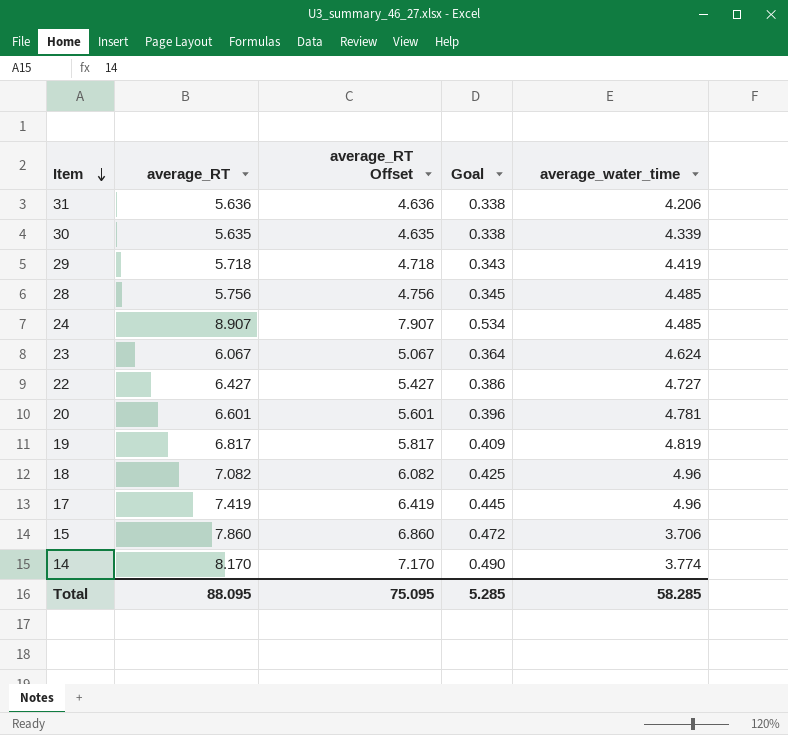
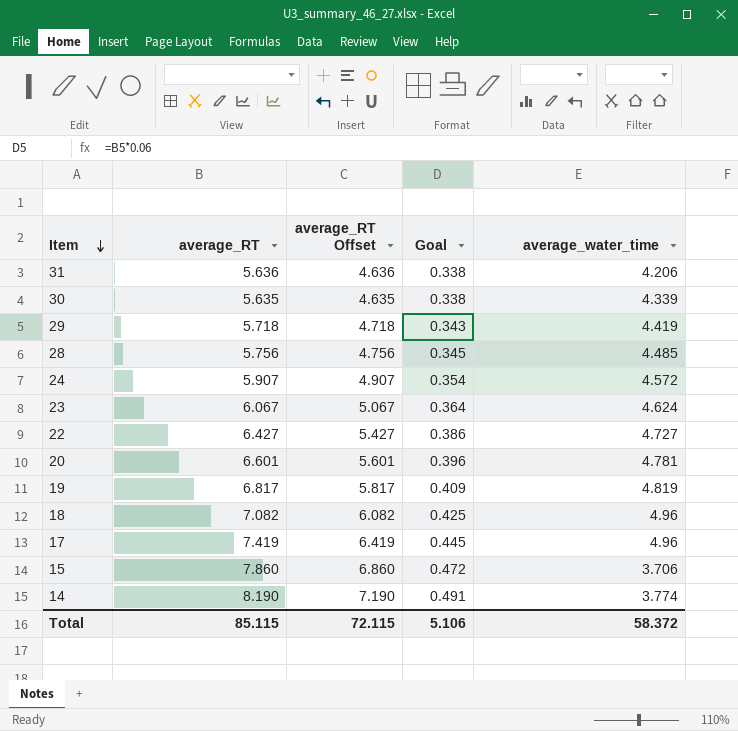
24 | average_RT: 8.907 -> 5.907
24 | average_RT Offset: 7.907 -> 4.907
24 | Goal: 0.534 -> 0.354
24 | average_water_time: 4.485 -> 4.572
14 | average_RT: 8.170 -> 8.190
14 | average_RT Offset: 7.170 -> 7.190
14 | Goal: 0.490 -> 0.491
Total | average_RT: 88.095 -> 85.115
Total | average_RT Offset: 75.095 -> 72.115
Total | Goal: 5.285 -> 5.106
Total | average_water_time: 58.285 -> 58.372

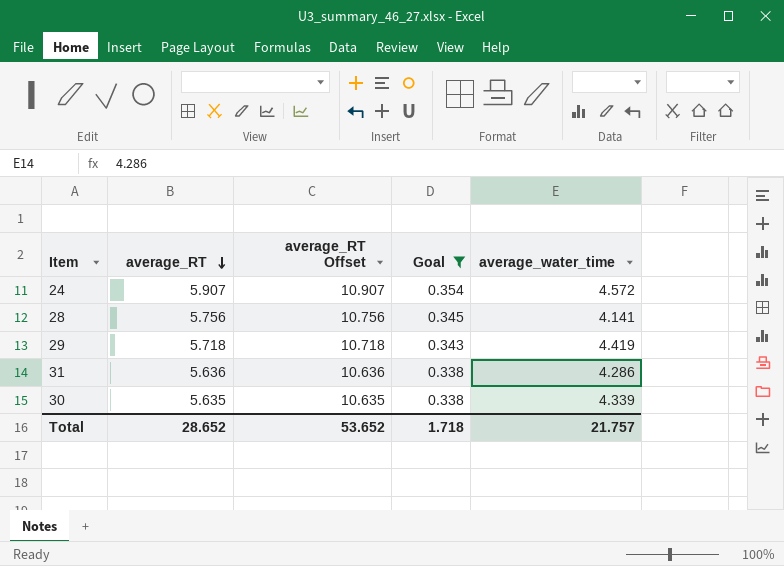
filter: none -> Goal <= 0.354
row order: Item descending -> average_RT descending
column average_RT Offset | formula: [average_RT] - 1 -> [average_RT] + 5
28 | average_water_time: 4.485 -> 4.141
31 | average_water_time: 4.206 -> 4.286
Total | average_RT: 85.115 -> 28.652
Total | average_RT Offset: 72.115 -> 53.652
Total | Goal: 5.106 -> 1.718
Total | average_water_time: 58.372 -> 21.757

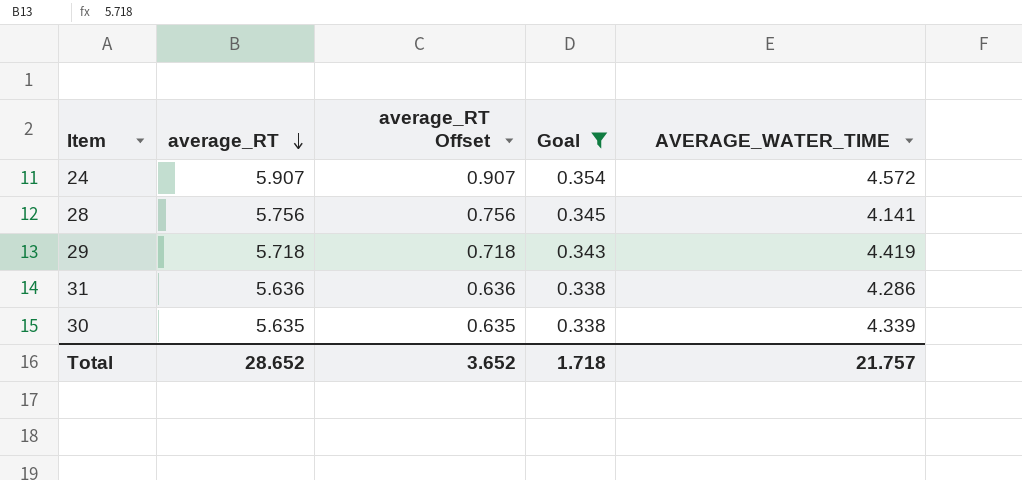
column average_RT Offset | formula: [average_RT] + 5 -> [average_RT] - 5
column name: average_water_time -> AVERAGE_WATER_TIME
Total | average_RT Offset: 53.652 -> 3.652

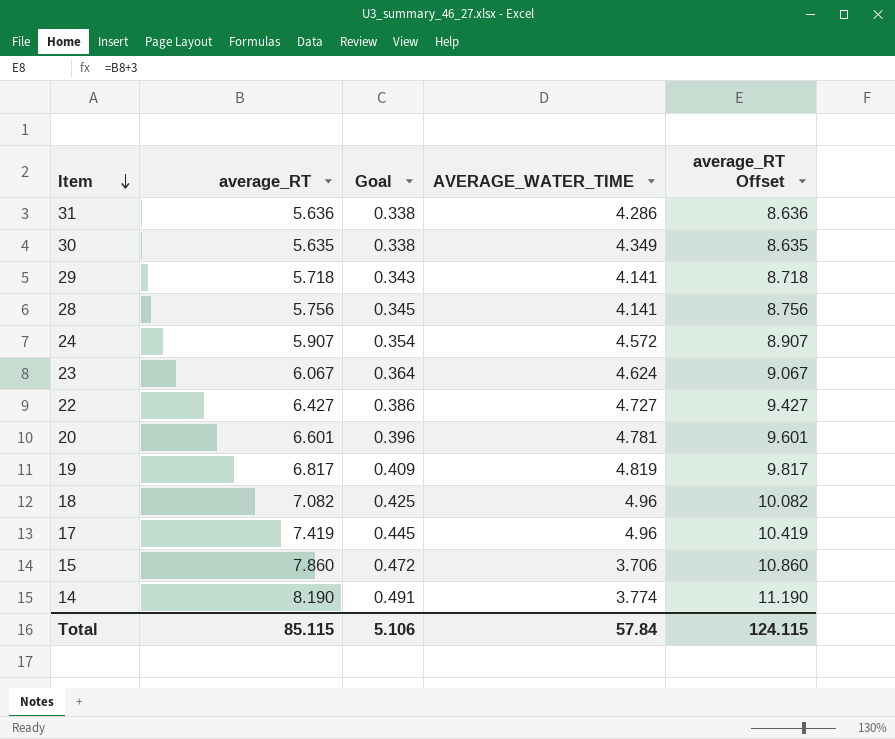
filter: Goal <= 0.354 -> none
row order: average_RT descending -> Item descending
column average_RT Offset | formula: [average_RT] - 5 -> [average_RT] + 3
column average_RT Offset | position: 3 -> 5
30 | AVERAGE_WATER_TIME: 4.339 -> 4.349
29 | AVERAGE_WATER_TIME: 4.419 -> 4.141
Total | average_RT: 28.652 -> 85.115
Total | Goal: 1.718 -> 5.106
Total | AVERAGE_WATER_TIME: 21.757 -> 57.84
Total | average_RT Offset: 3.652 -> 124.115

